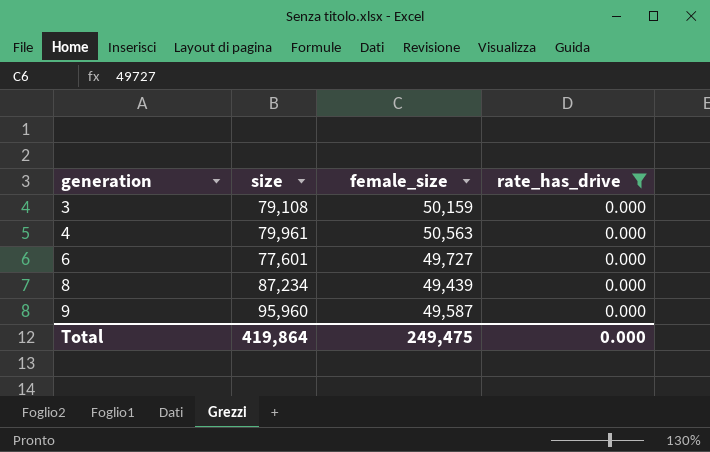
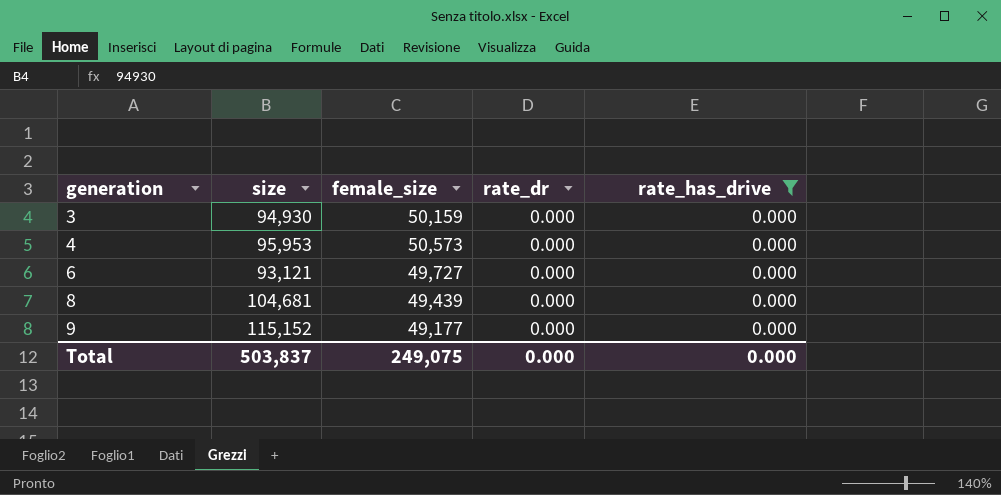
column rate_dr | position: none -> 4
3 | size: 79,108 -> 94,930
4 | size: 79,961 -> 95,953
4 | female_size: 50,563 -> 50,573
6 | size: 77,601 -> 93,121
8 | size: 87,234 -> 104,681
9 | size: 95,960 -> 115,152
9 | female_size: 49,587 -> 49,177
Total | size: 419,864 -> 503,837
Total | female_size: 249,475 -> 249,075

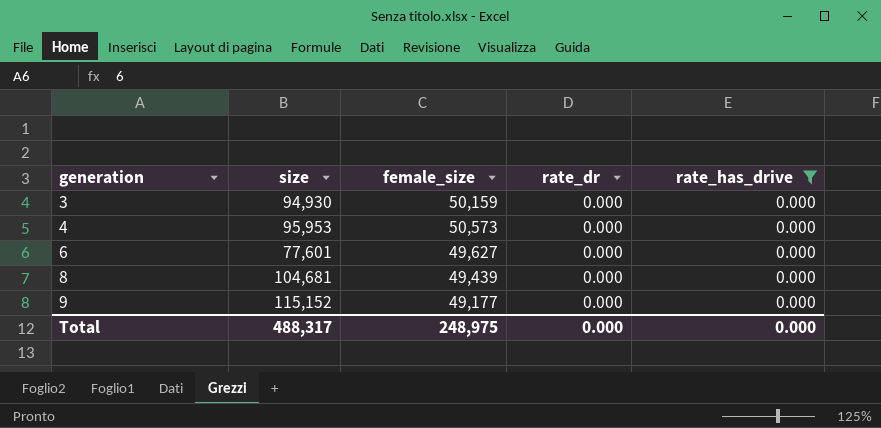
6 | size: 93,121 -> 77,601
6 | female_size: 49,727 -> 49,627
Total | size: 503,837 -> 488,317
Total | female_size: 249,075 -> 248,975

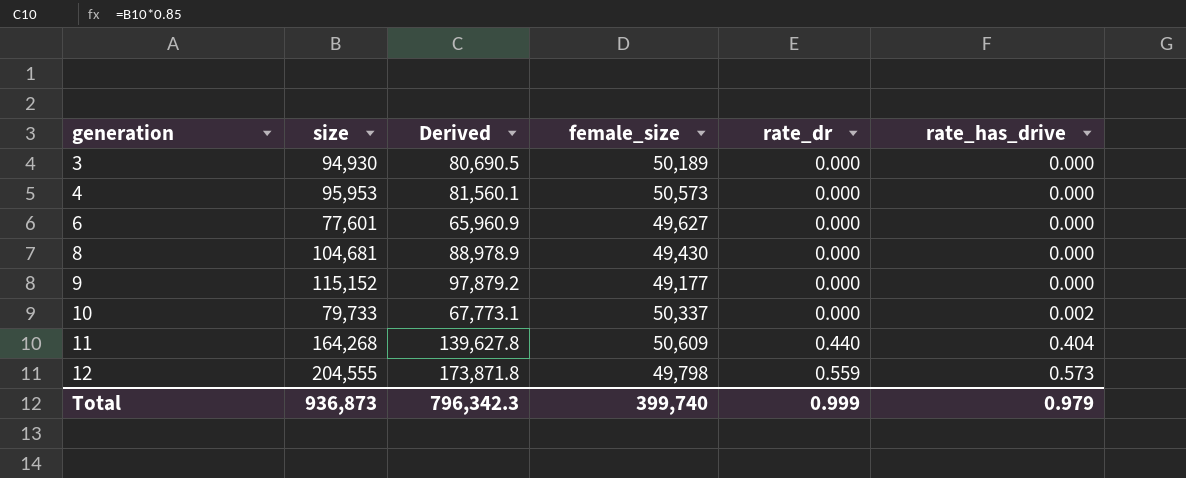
filter: rate_has_drive = 0.000 -> none
column Derived | formula: none -> [size] * 0.85
3 | female_size: 50,159 -> 50,189
8 | female_size: 49,439 -> 49,430
Total | size: 488,317 -> 936,873
Total | female_size: 248,975 -> 399,740
Total | rate_dr: 0.000 -> 0.999
Total | rate_has_drive: 0.000 -> 0.979

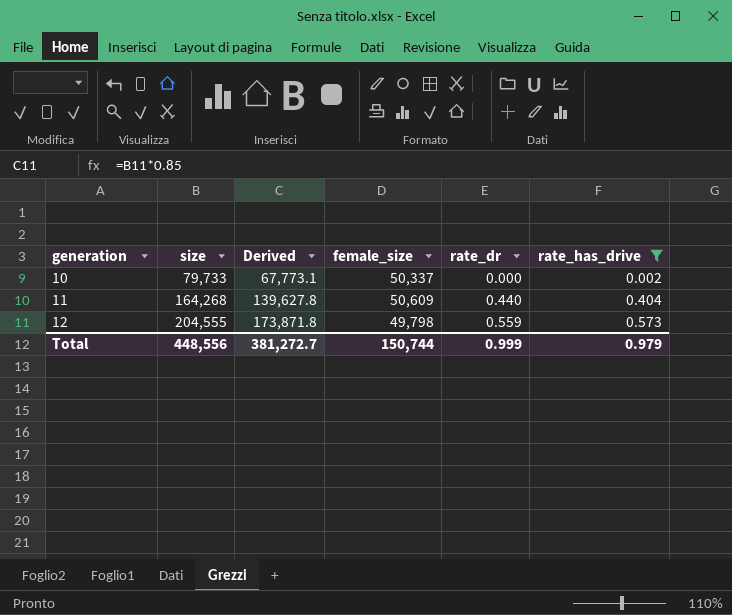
filter: none -> rate_has_drive != 0.000
Total | size: 936,873 -> 448,556
Total | Derived: 796,342.3 -> 381,272.7
Total | female_size: 399,740 -> 150,744

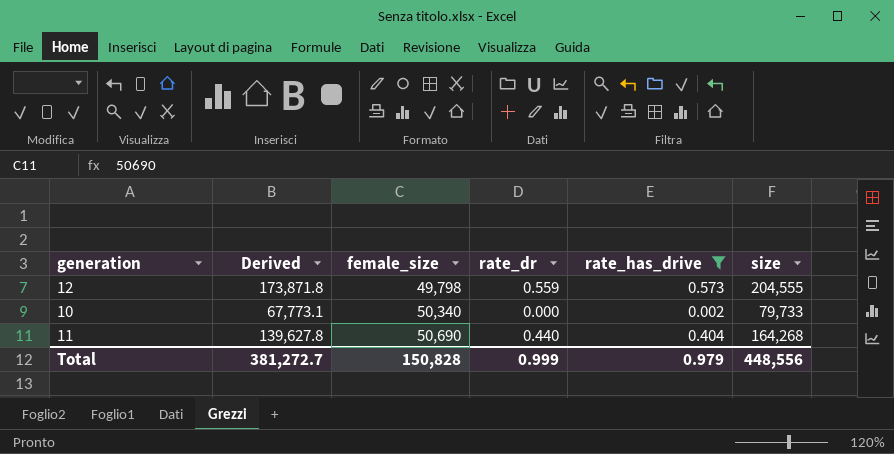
row order: generation ascending -> female_size ascending
column size | position: 2 -> 6
10 | female_size: 50,337 -> 50,340
11 | female_size: 50,609 -> 50,690
Total | female_size: 150,744 -> 150,828

